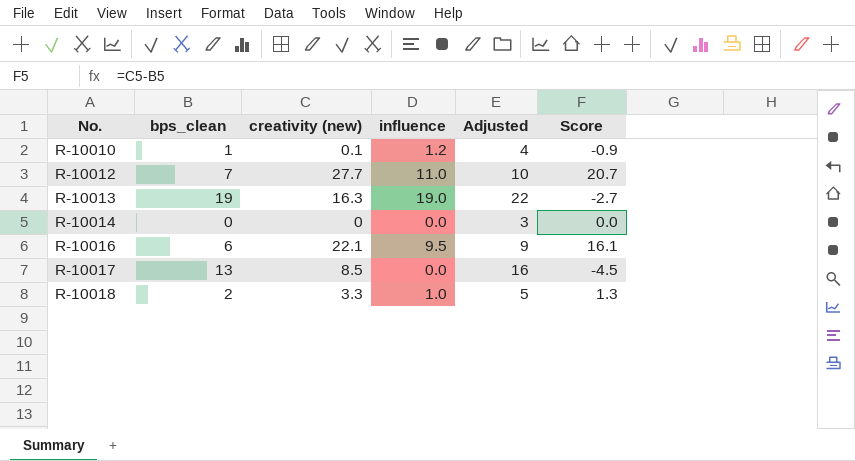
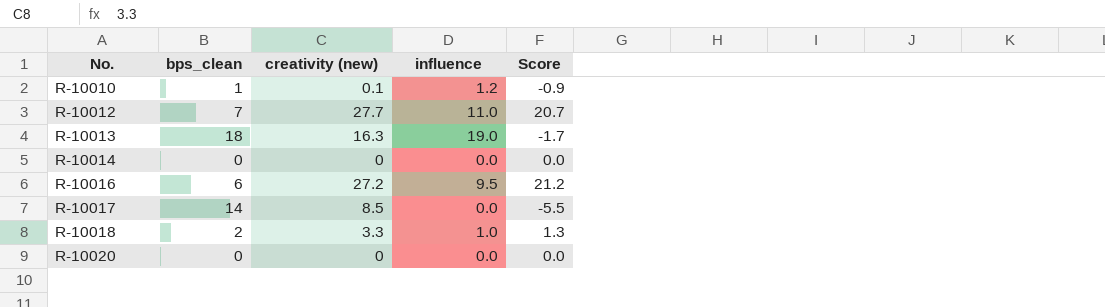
column Adjusted | formula: [bps_clean] + 3 -> none
R-10013 | bps_clean: 19 -> 18
R-10013 | Score: -2.7 -> -1.7
R-10016 | creativity (new): 22.1 -> 27.2
R-10016 | Score: 16.1 -> 21.2
R-10017 | bps_clean: 13 -> 14
R-10017 | Score: -4.5 -> -5.5
row R-10020: none -> 0 | 0 | 0.0 | 0.0

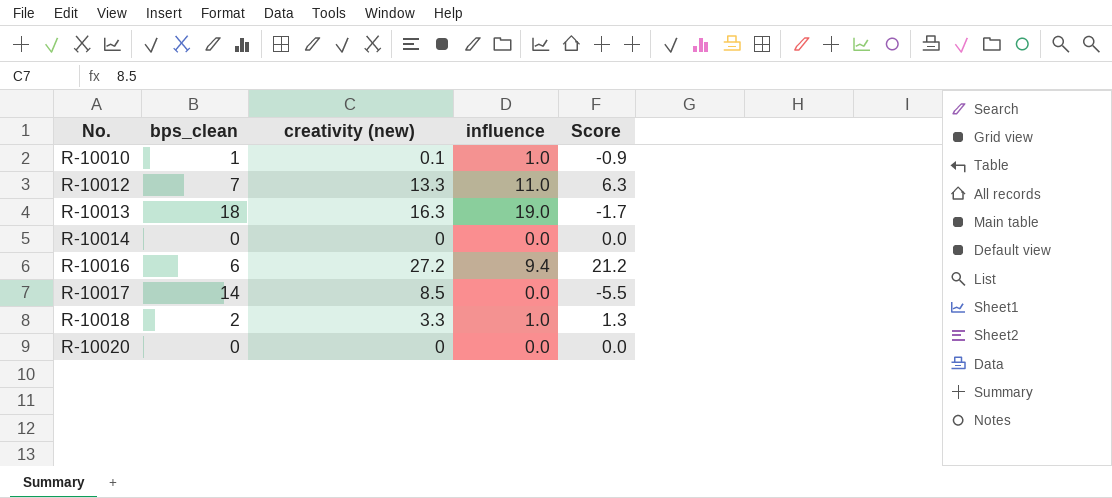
R-10010 | influence: 1.2 -> 1.0
R-10012 | creativity (new): 27.7 -> 13.3
R-10012 | Score: 20.7 -> 6.3
R-10016 | influence: 9.5 -> 9.4

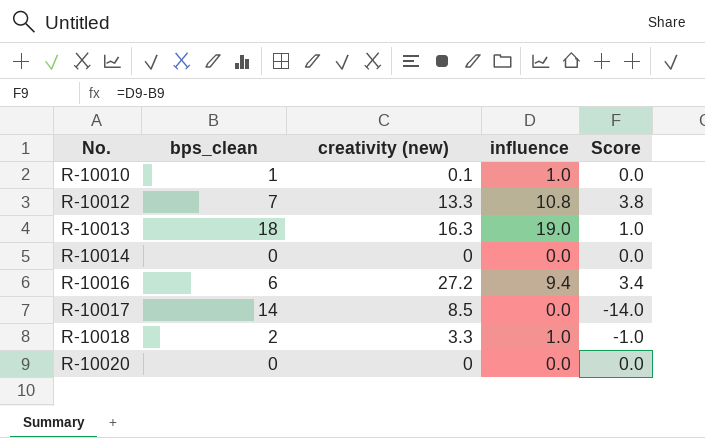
column Score | formula: [creativity (new)] - [bps_clean] -> [influence] - [bps_clean]
R-10012 | influence: 11.0 -> 10.8

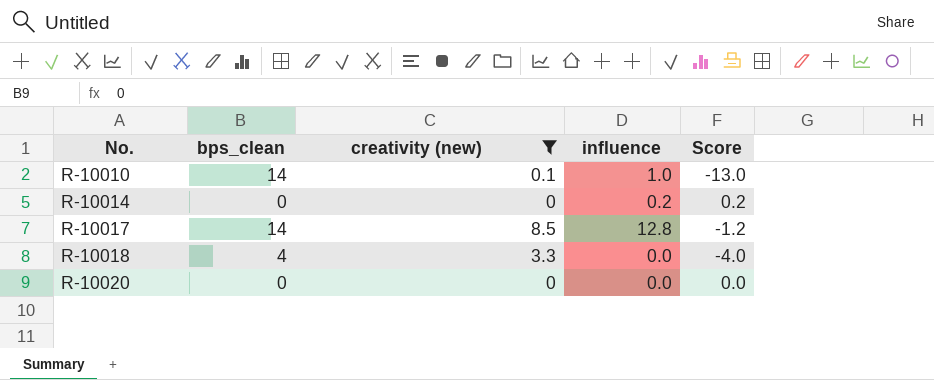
filter: none -> creativity (new) <= 8.5
R-10010 | bps_clean: 1 -> 14
R-10010 | Score: 0.0 -> -13.0
R-10014 | influence: 0.0 -> 0.2
R-10014 | Score: 0.0 -> 0.2
R-10017 | influence: 0.0 -> 12.8
R-10017 | Score: -14.0 -> -1.2
R-10018 | bps_clean: 2 -> 4
R-10018 | influence: 1.0 -> 0.0
R-10018 | Score: -1.0 -> -4.0

